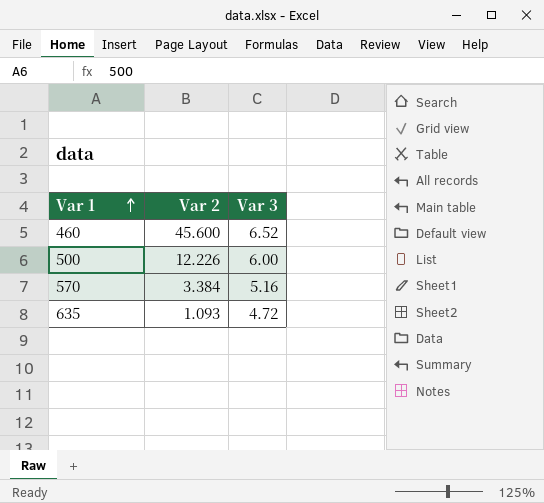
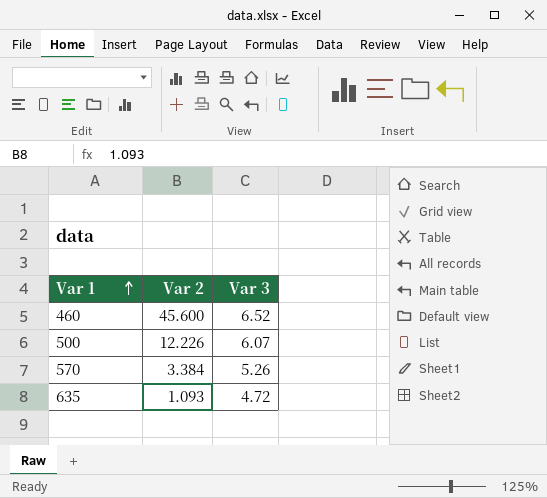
500 | Var 3: 6.00 -> 6.07
570 | Var 3: 5.16 -> 5.26

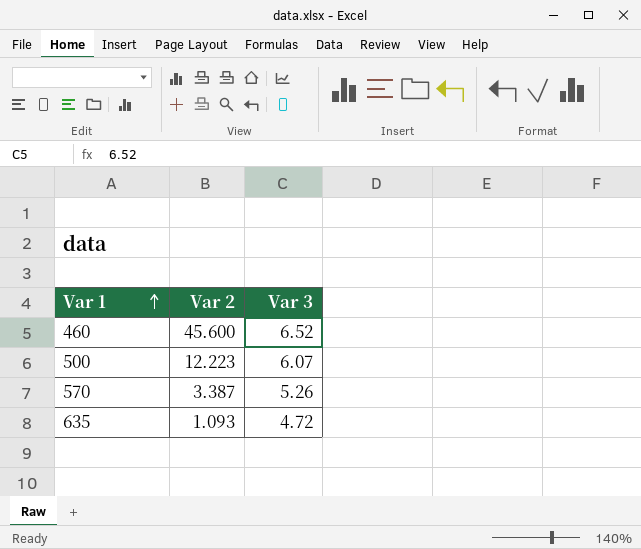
500 | Var 2: 12.226 -> 12.223
570 | Var 2: 3.384 -> 3.387

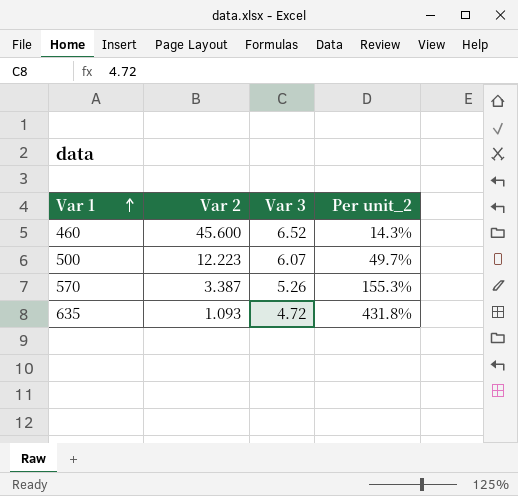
column Per unit_2 | formula: none -> [Var 3] / [Var 2]

